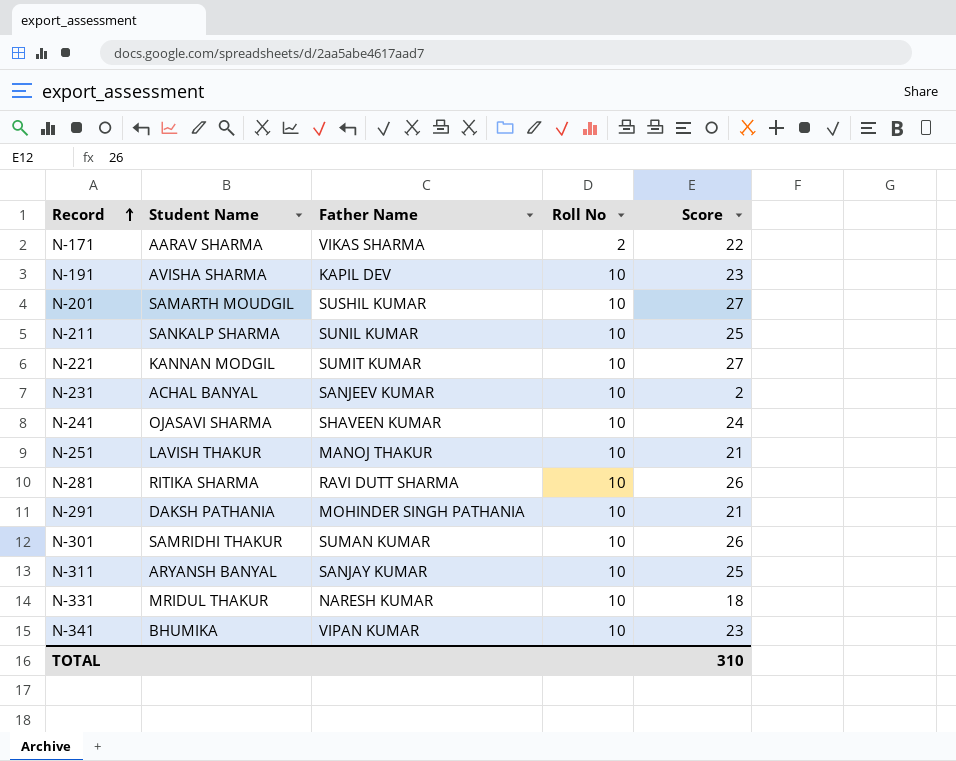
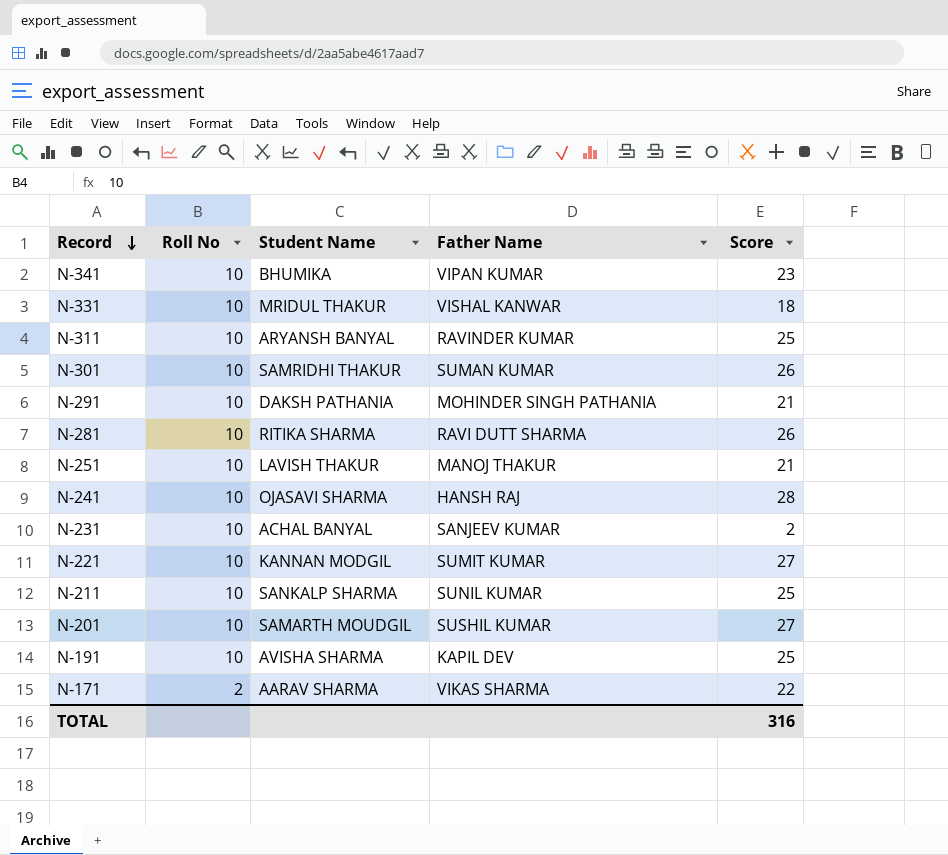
row order: Record ascending -> Record descending
column Roll No | position: 4 -> 2
N-331 | Father Name: NARESH KUMAR -> VISHAL KANWAR
N-311 | Father Name: SANJAY KUMAR -> RAVINDER KUMAR
N-241 | Father Name: SHAVEEN KUMAR -> HANSH RAJ
N-241 | Score: 24 -> 28
N-191 | Score: 23 -> 25
TOTAL | Score: 310 -> 316

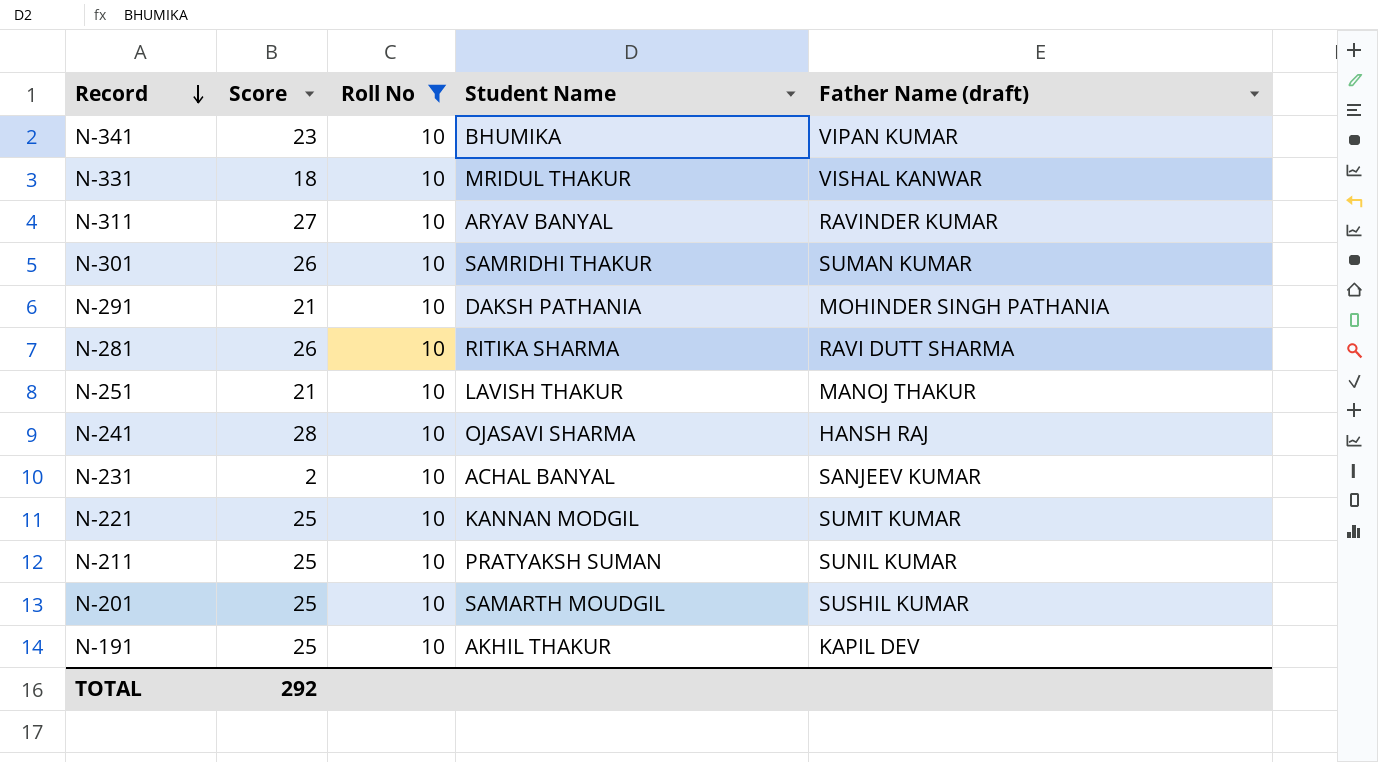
filter: none -> Roll No = 10
column Score | position: 5 -> 2
column name: Father Name -> Father Name (draft)
N-311 | Score: 25 -> 27
N-311 | Student Name: ARYANSH BANYAL -> ARYAV BANYAL
N-221 | Score: 27 -> 25
N-211 | Student Name: SANKALP SHARMA -> PRATYAKSH SUMAN
N-201 | Score: 27 -> 25
N-191 | Student Name: AVISHA SHARMA -> AKHIL THAKUR
TOTAL | Score: 316 -> 292

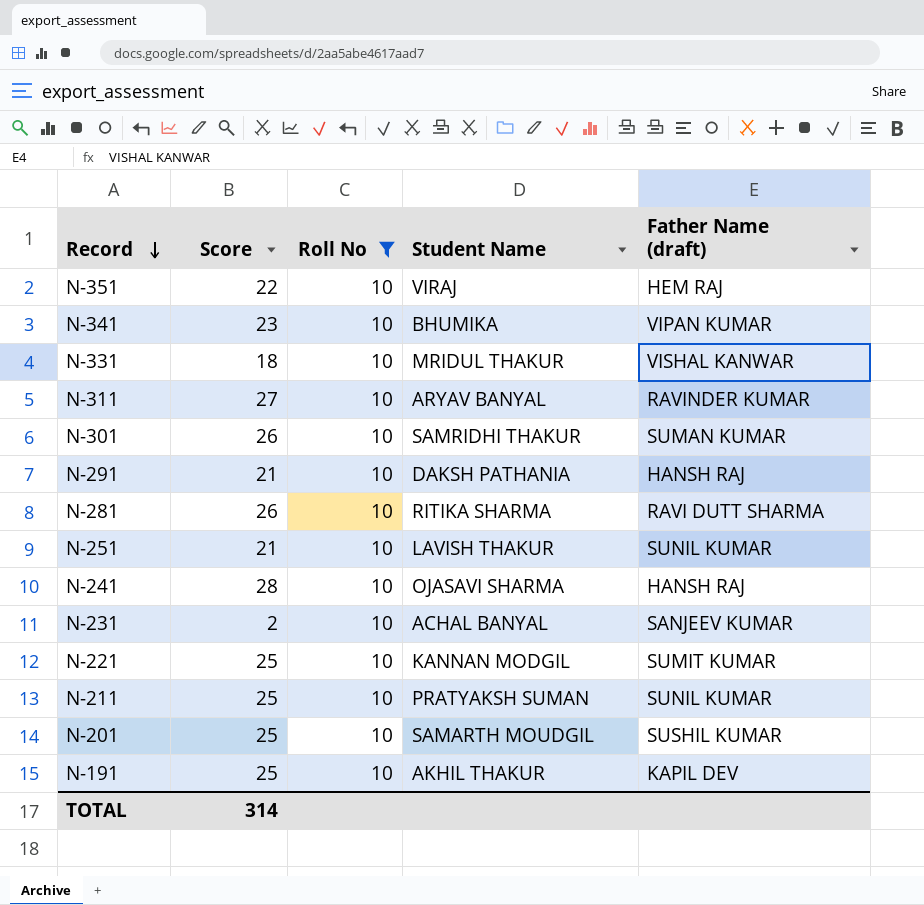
row N-351: none -> 22 | 10 | VIRAJ | HEM RAJ
N-291 | Father Name (draft): MOHINDER SINGH PATHANIA -> HANSH RAJ
N-251 | Father Name (draft): MANOJ THAKUR -> SUNIL KUMAR
TOTAL | Score: 292 -> 314

